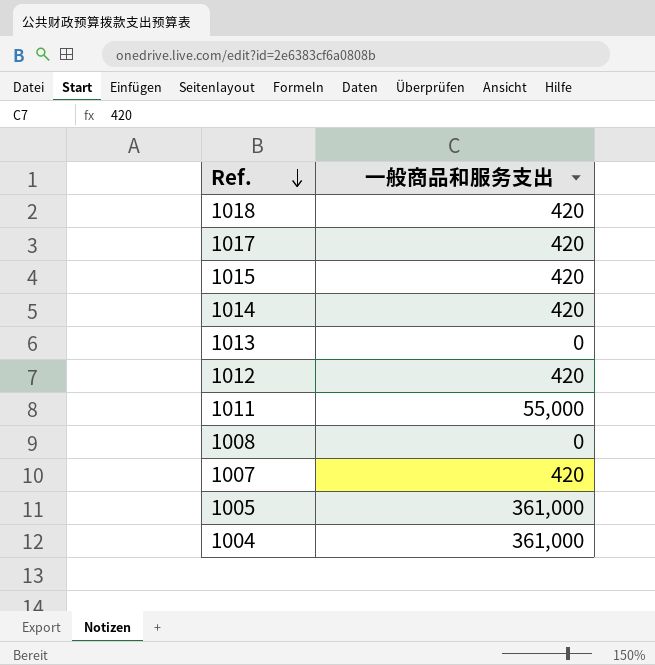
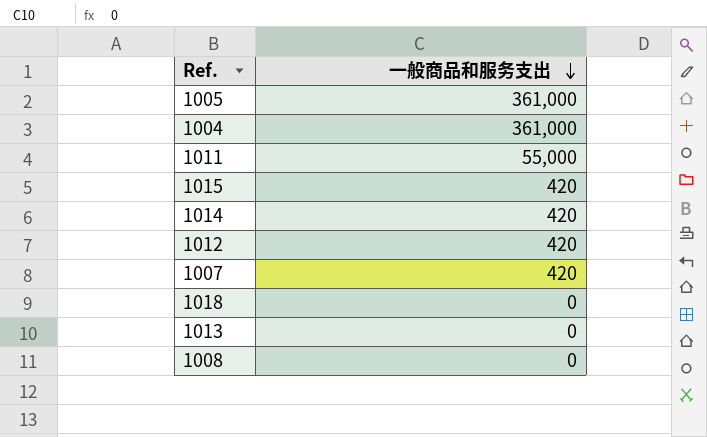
row order: Ref. descending -> 一般商品和服务支出 descending
row 1017: 420 -> none
1018 | 一般商品和服务支出: 420 -> 0

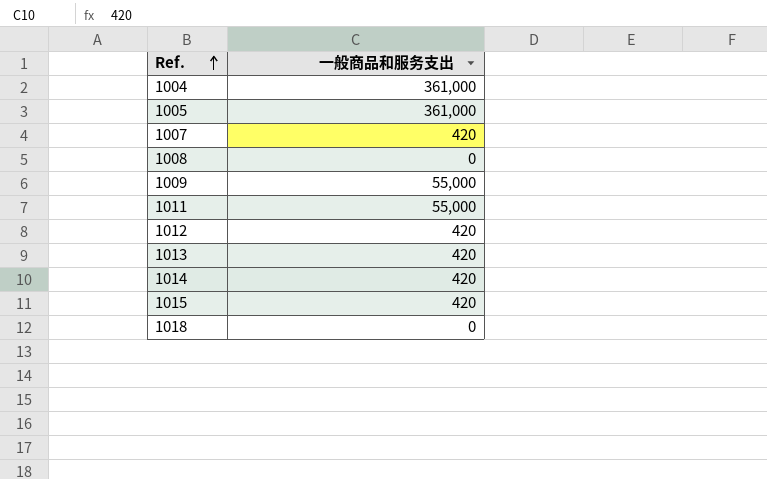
row order: 一般商品和服务支出 descending -> Ref. ascending
row 1009: none -> 55,000
1013 | 一般商品和服务支出: 0 -> 420

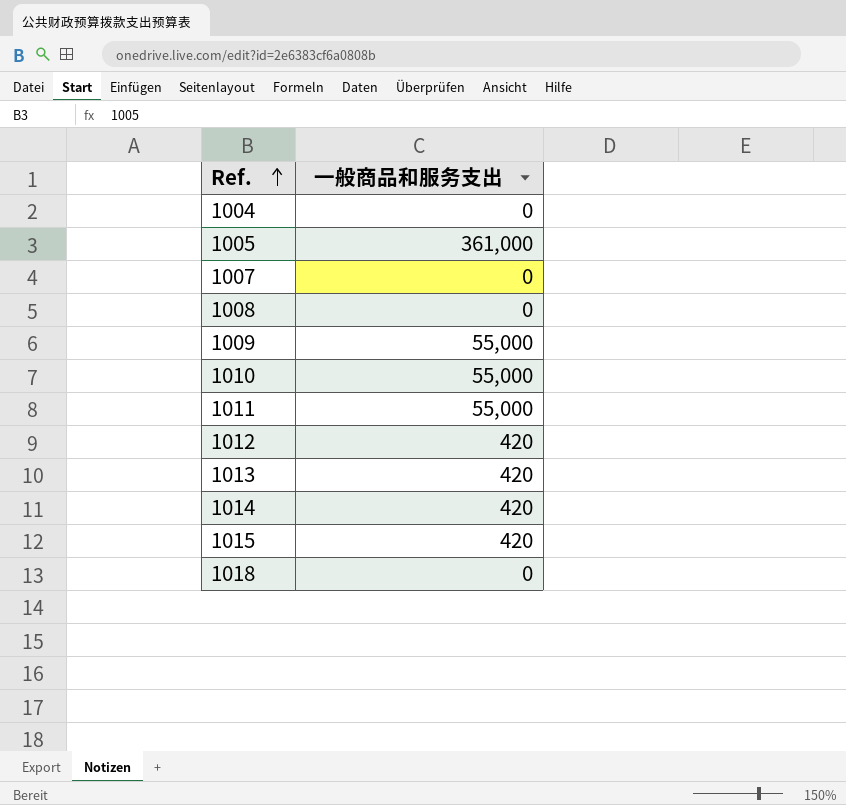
1004 | 一般商品和服务支出: 361,000 -> 0
1007 | 一般商品和服务支出: 420 -> 0
row 1010: none -> 55,000

